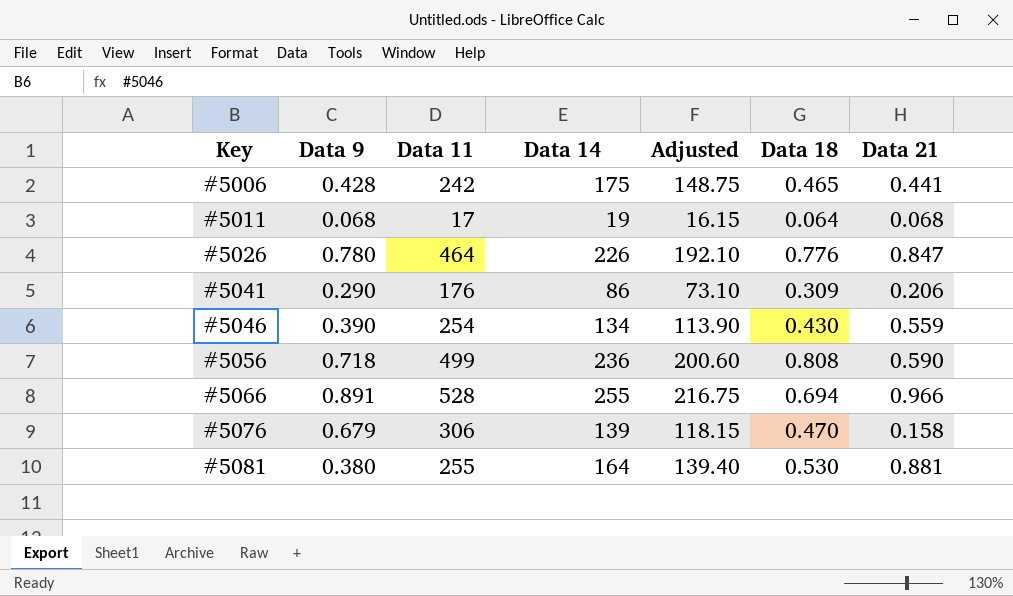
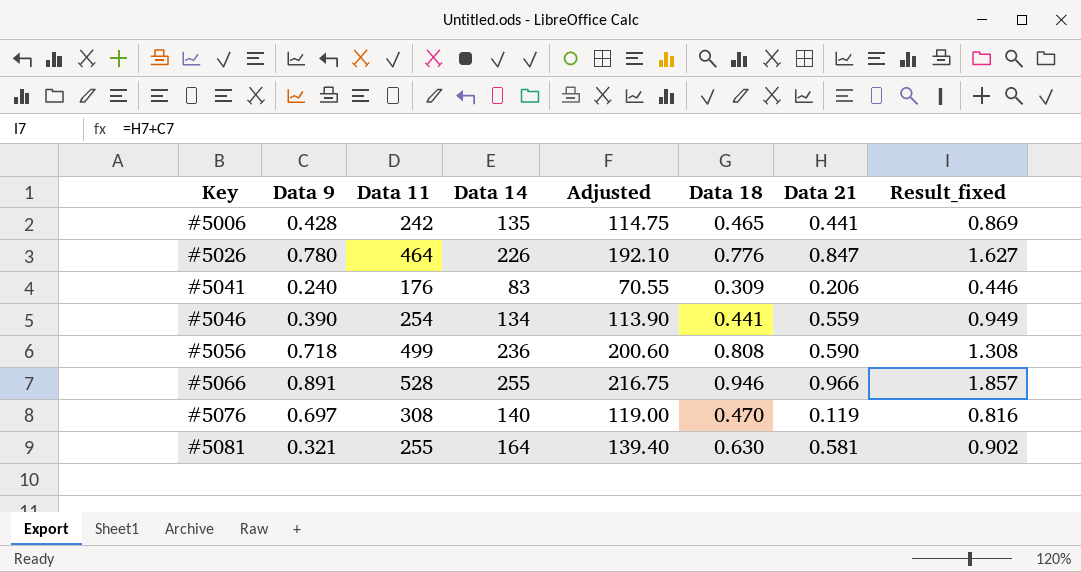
column Result_fixed | formula: none -> [Data 9] + [Data 21]
row #5011: 0.068 | 17 | 19 | 16.15 | 0.064 | 0.068 -> none
#5006 | Data 14: 175 -> 135
#5006 | Adjusted: 148.75 -> 114.75
#5041 | Data 9: 0.290 -> 0.240
#5041 | Data 14: 86 -> 83
#5041 | Adjusted: 73.10 -> 70.55
#5046 | Data 18: 0.430 -> 0.441
#5066 | Data 18: 0.694 -> 0.946
#5076 | Data 9: 0.679 -> 0.697
#5076 | Data 11: 306 -> 308
#5076 | Data 14: 139 -> 140
#5076 | Adjusted: 118.15 -> 119.00
#5076 | Data 21: 0.158 -> 0.119
#5081 | Data 9: 0.380 -> 0.321
#5081 | Data 18: 0.530 -> 0.630
#5081 | Data 21: 0.881 -> 0.581

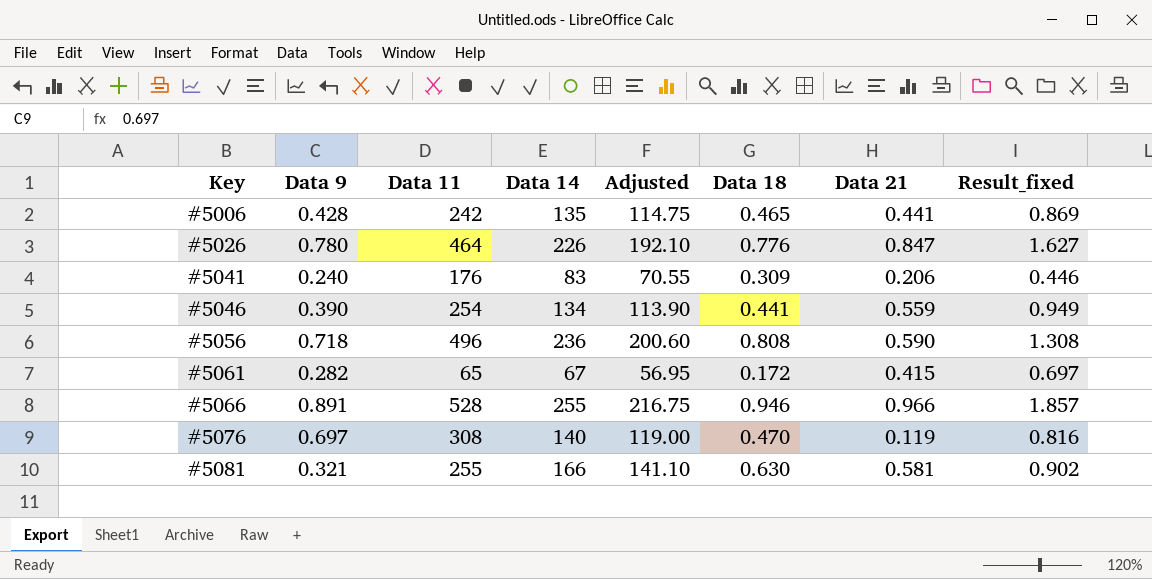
#5056 | Data 11: 499 -> 496
row #5061: none -> 0.282 | 65 | 67 | 56.95 | 0.172 | 0.415 | 0.697
#5081 | Data 14: 164 -> 166
#5081 | Adjusted: 139.40 -> 141.10

